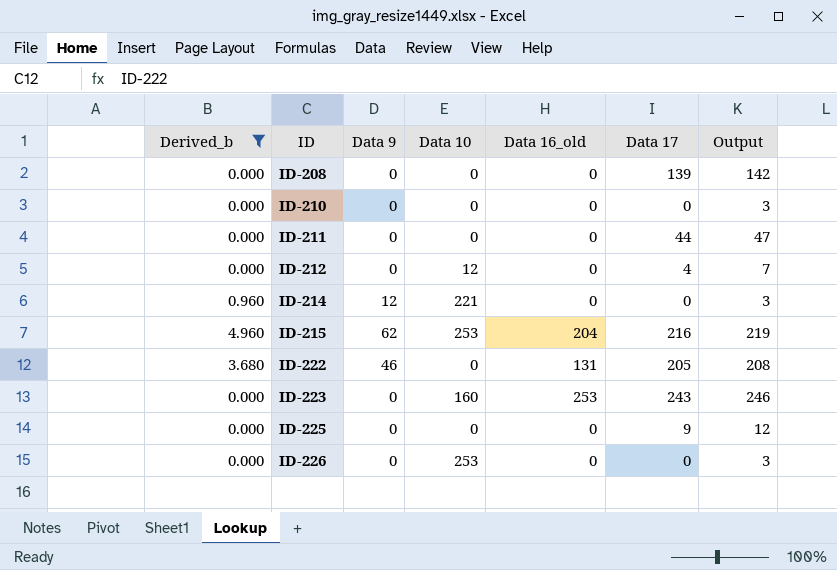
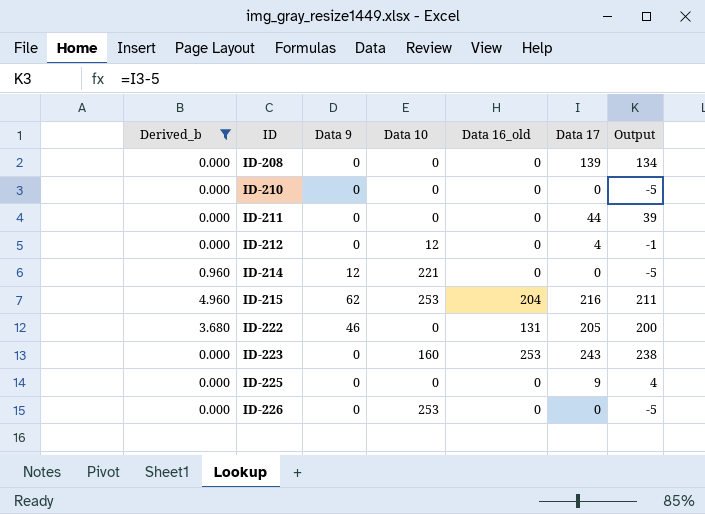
column Output | formula: [Data 17] + 3 -> [Data 17] - 5

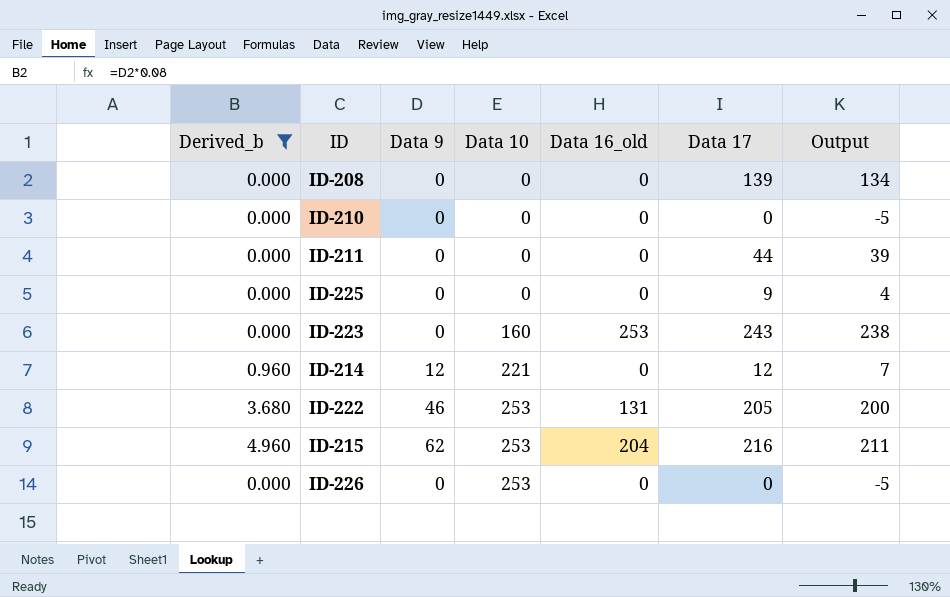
row order: ID ascending -> Data 10 ascending
row ID-212: 0.000 | 0 | 12 | 0 | 4 | -1 -> none
ID-214 | Data 17: 0 -> 12
ID-214 | Output: -5 -> 7
ID-222 | Data 10: 0 -> 253

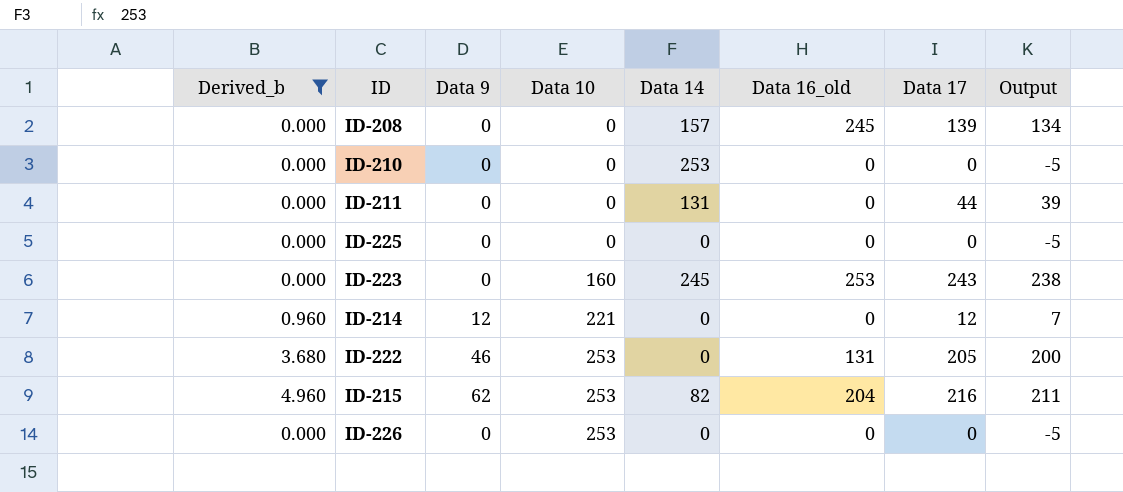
column Data 14 | position: none -> 5
ID-208 | Data 16_old: 0 -> 245
ID-225 | Data 17: 9 -> 0
ID-225 | Output: 4 -> -5

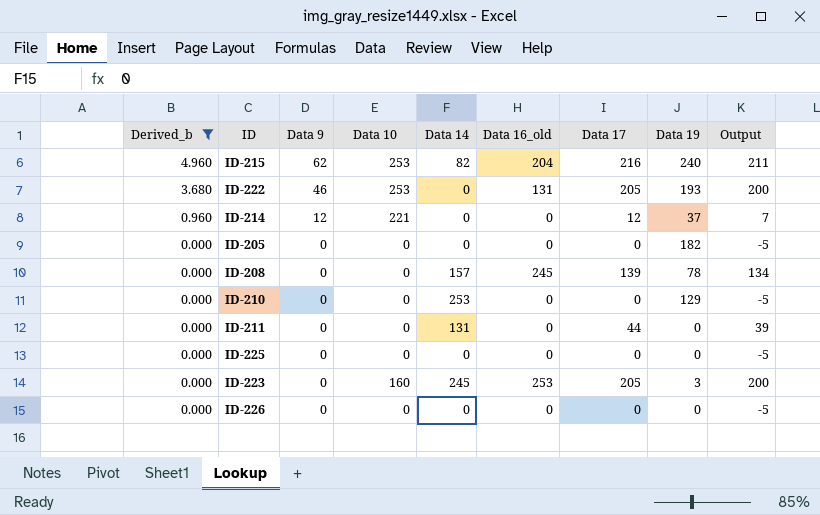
row order: Data 10 ascending -> Derived_b descending
column Data 19 | position: none -> 8
row ID-205: none -> 0.000 | 0 | 0 | 0 | 0 | 0 | 182 | -5
ID-223 | Data 17: 243 -> 205
ID-223 | Output: 238 -> 200
ID-226 | Data 10: 253 -> 0

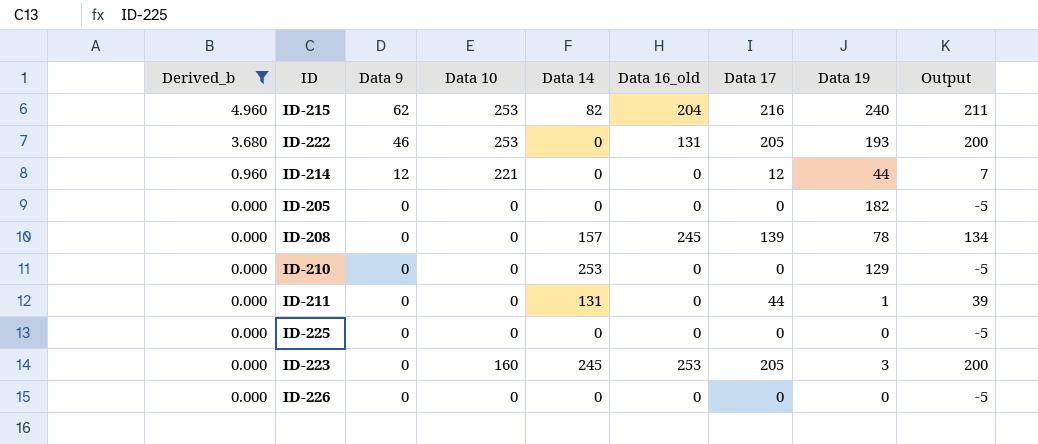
ID-214 | Data 19: 37 -> 44
ID-211 | Data 19: 0 -> 1

